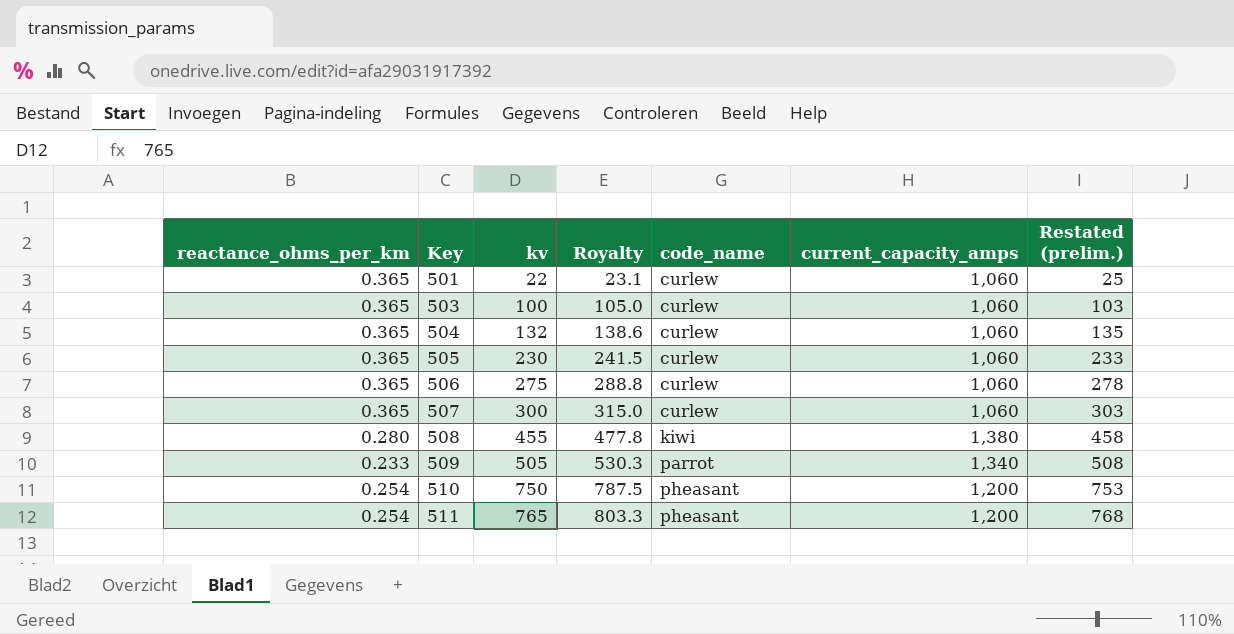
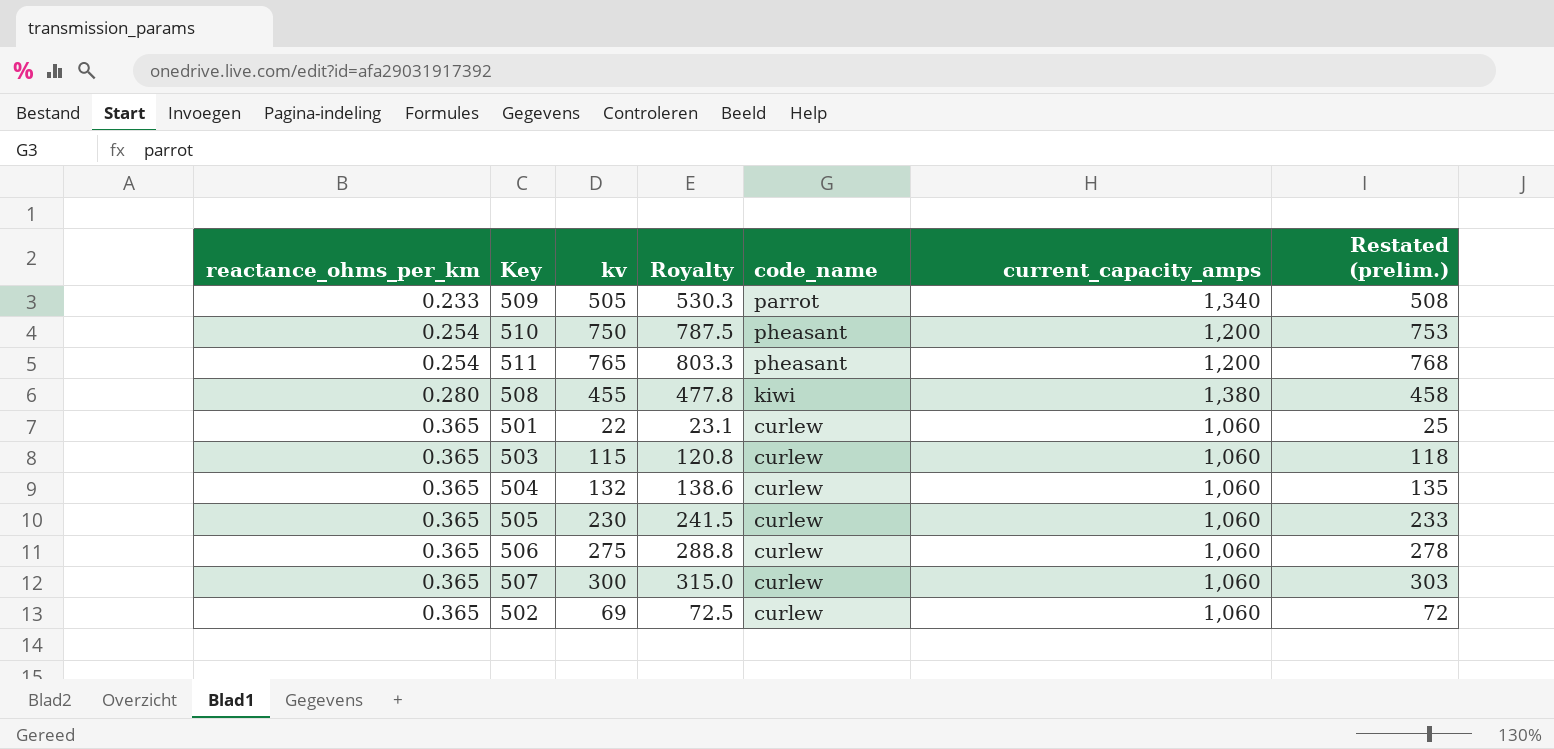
row order: Key ascending -> reactance_ohms_per_km ascending
503 | kv: 100 -> 115
503 | Royalty: 105.0 -> 120.8
503 | Restated (prelim.): 103 -> 118
row 502: none -> 0.365 | 69 | 72.5 | curlew | 1,060 | 72

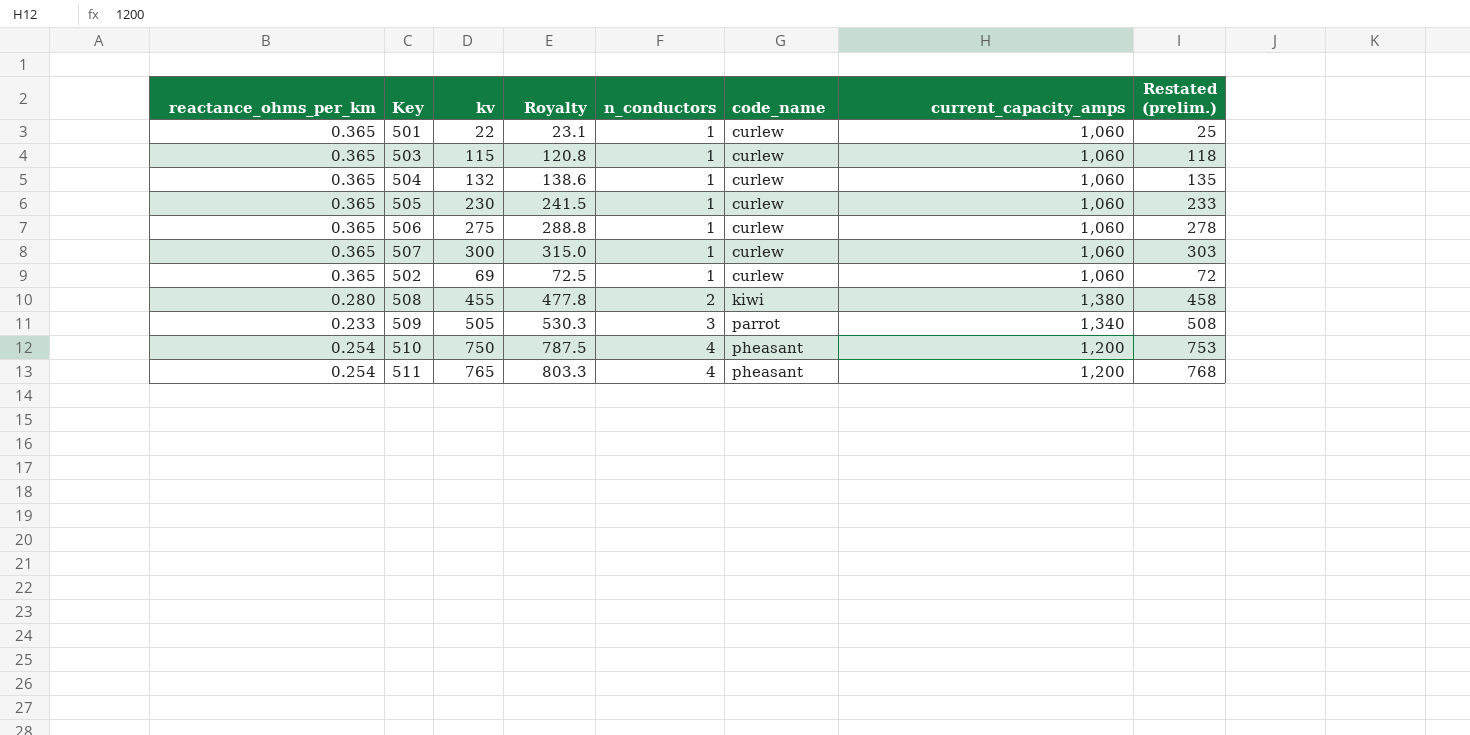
row order: reactance_ohms_per_km ascending -> n_conductors ascending
column n_conductors | position: none -> 5

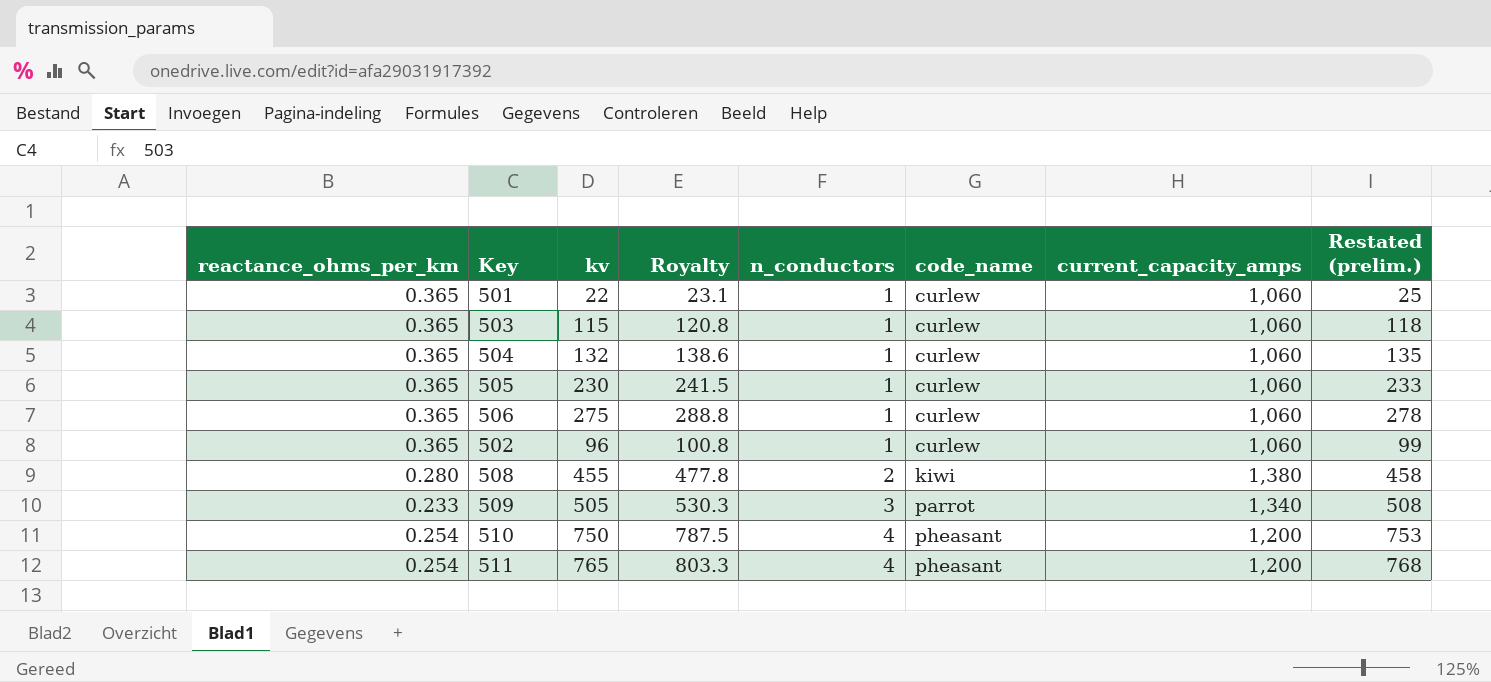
row 507: 0.365 | 300 | 315.0 | 1 | curlew | 1,060 | 303 -> none
502 | kv: 69 -> 96
502 | Royalty: 72.5 -> 100.8
502 | Restated (prelim.): 72 -> 99

